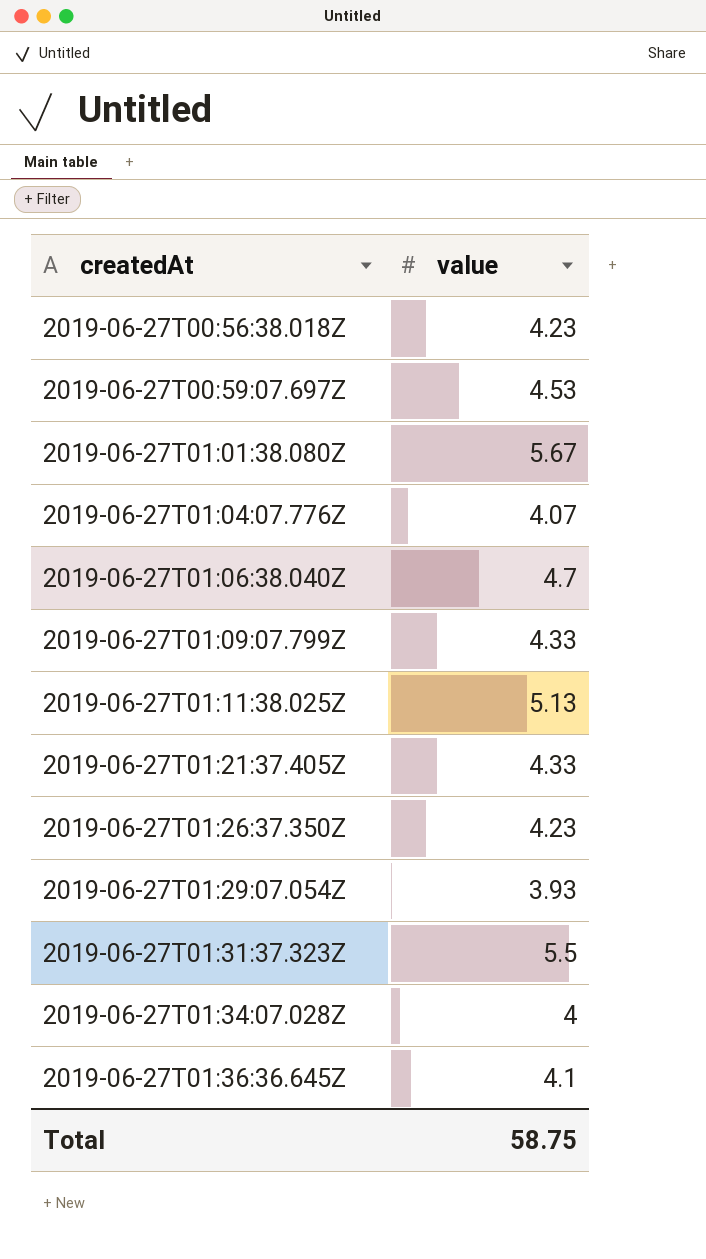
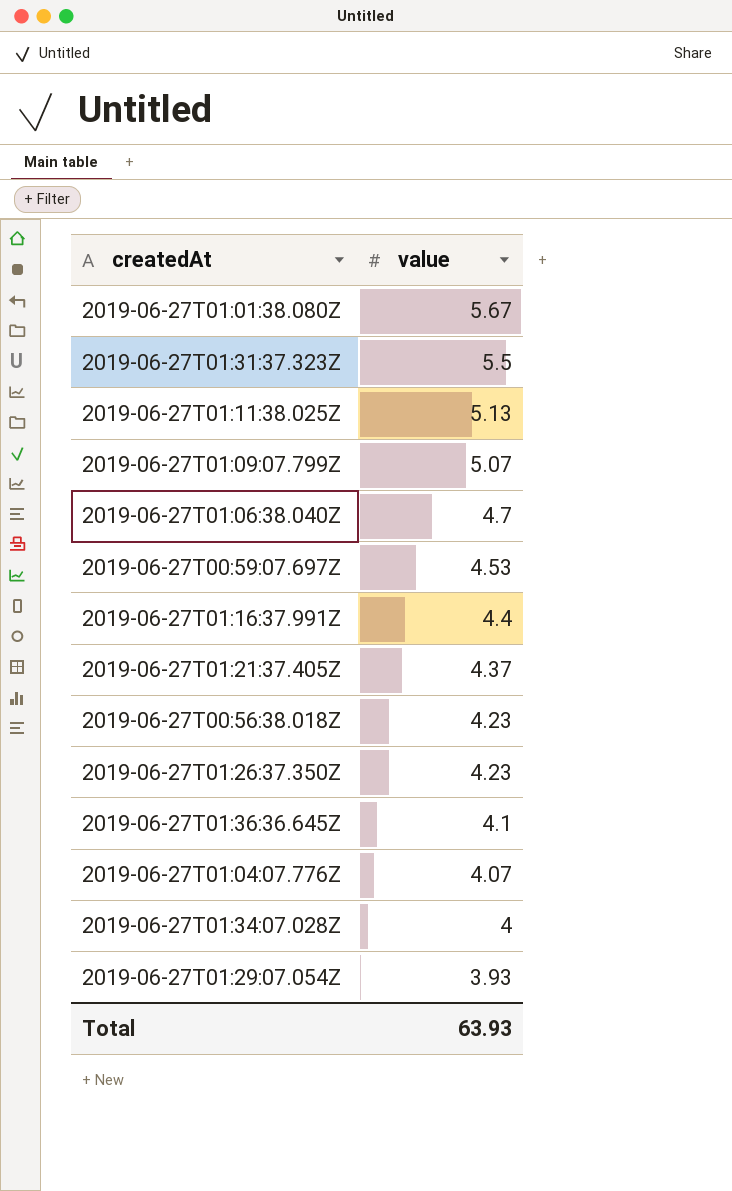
row order: createdAt ascending -> value descending
2019-06-27T01:09:07.799Z | value: 4.33 -> 5.07
row 2019-06-27T01:16:37.991Z: none -> 4.4
2019-06-27T01:21:37.405Z | value: 4.33 -> 4.37
Total | value: 58.75 -> 63.93

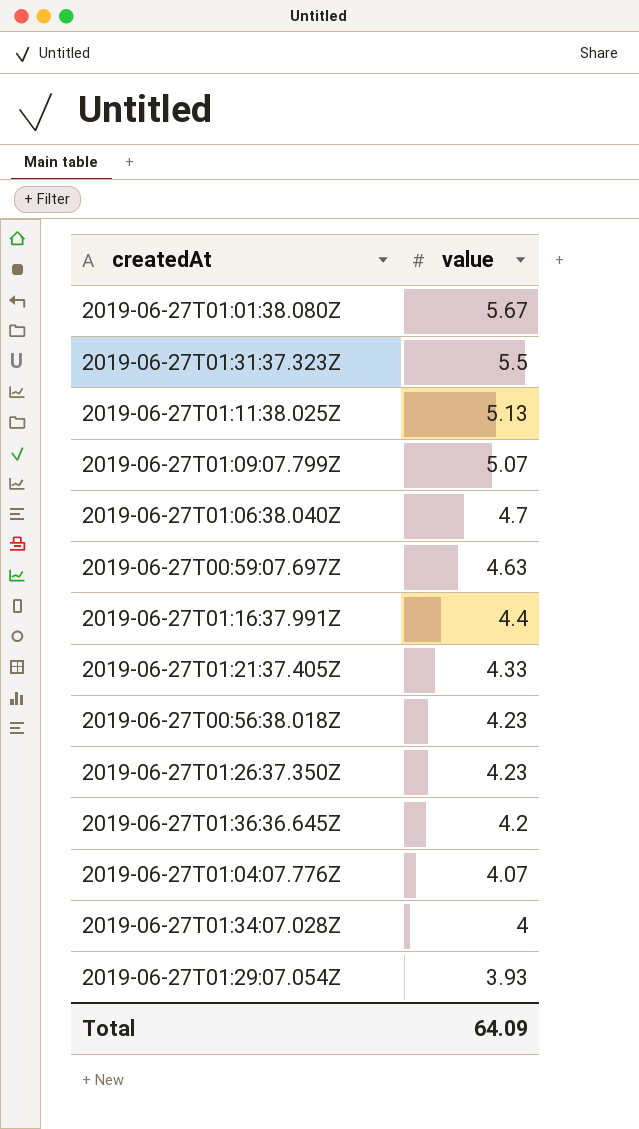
2019-06-27T00:59:07.697Z | value: 4.53 -> 4.63
2019-06-27T01:21:37.405Z | value: 4.37 -> 4.33
2019-06-27T01:36:36.645Z | value: 4.1 -> 4.2
Total | value: 63.93 -> 64.09

